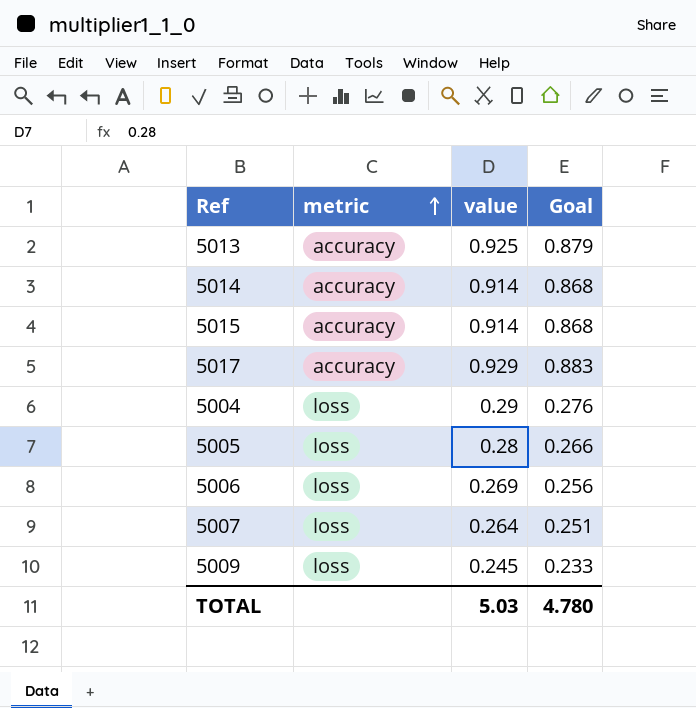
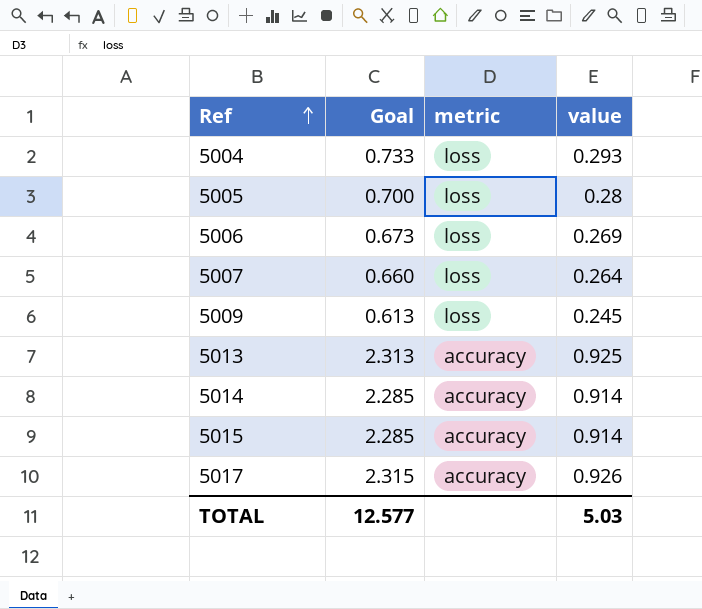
row order: metric ascending -> Ref ascending
column Goal | formula: [value] * 0.95 -> [value] * 2.5
column Goal | position: 4 -> 2
5004 | value: 0.29 -> 0.293
5017 | value: 0.929 -> 0.926
TOTAL | Goal: 4.780 -> 12.577

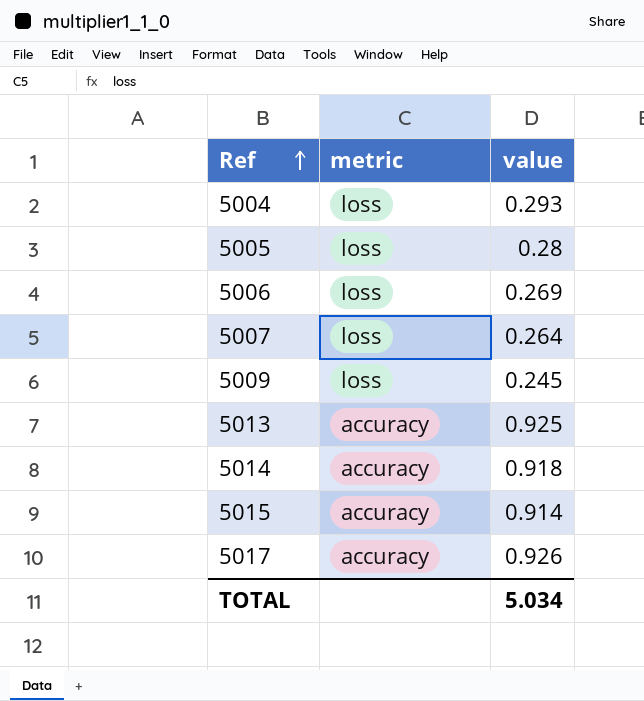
column Goal | formula: [value] * 2.5 -> none
5014 | value: 0.914 -> 0.918
TOTAL | value: 5.03 -> 5.034

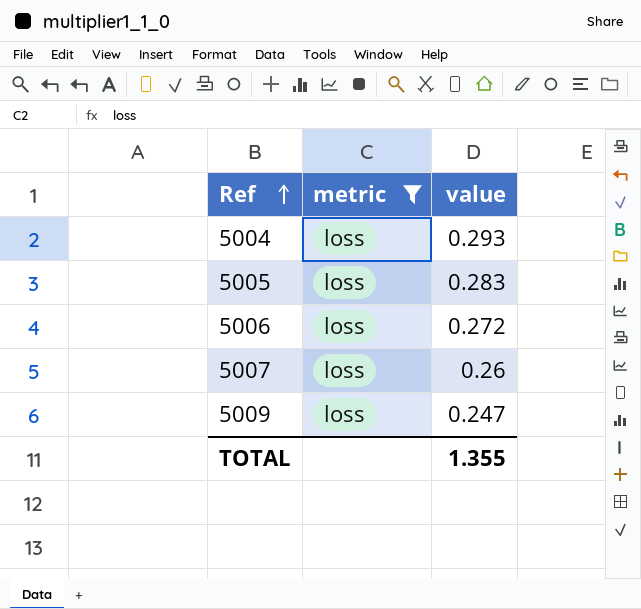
filter: none -> metric = loss
5005 | value: 0.28 -> 0.283
5006 | value: 0.269 -> 0.272
5007 | value: 0.264 -> 0.26
5009 | value: 0.245 -> 0.247
TOTAL | value: 5.034 -> 1.355

